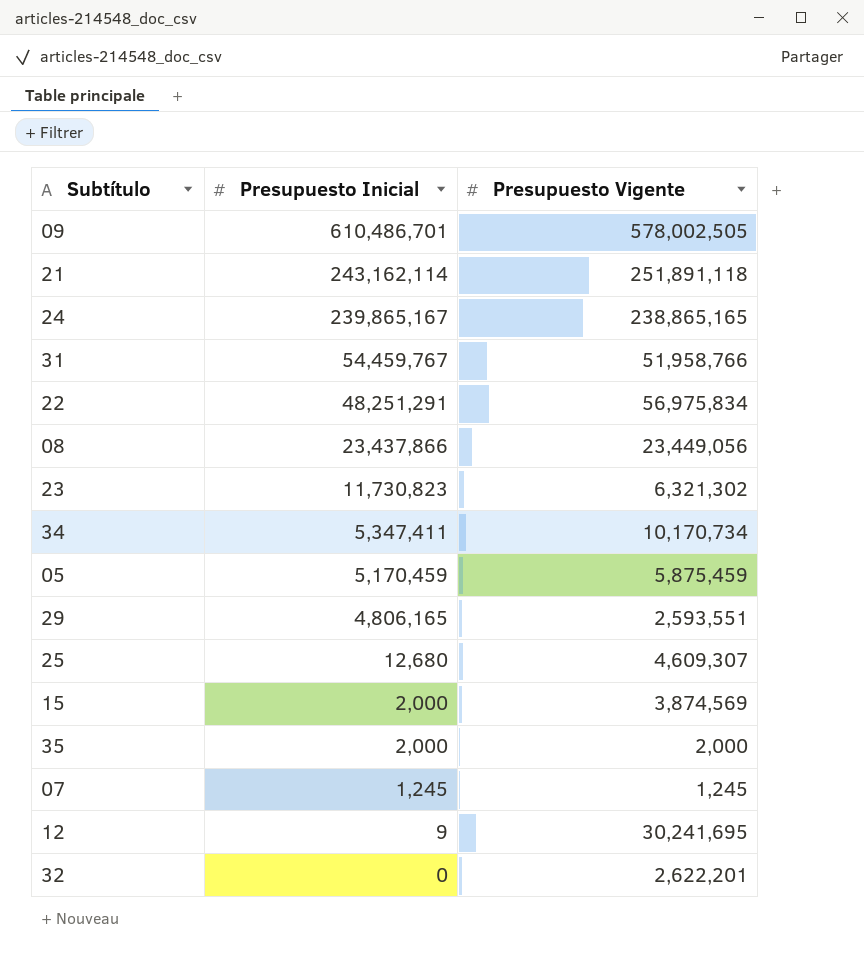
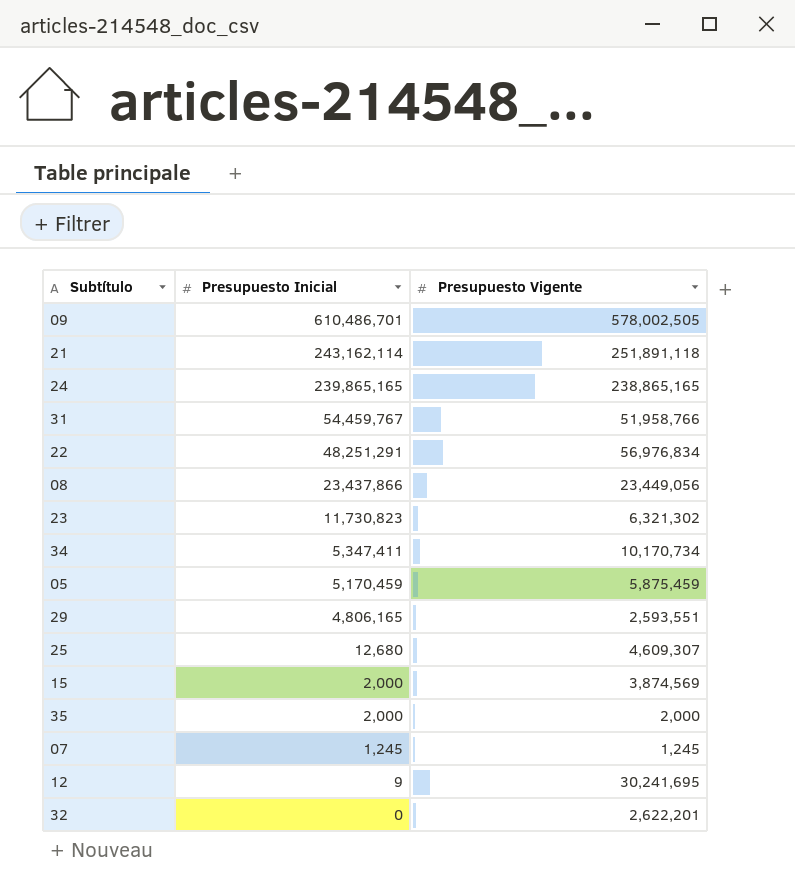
24 | Presupuesto Inicial: 239,865,167 -> 239,865,165
22 | Presupuesto Vigente: 56,975,834 -> 56,976,834

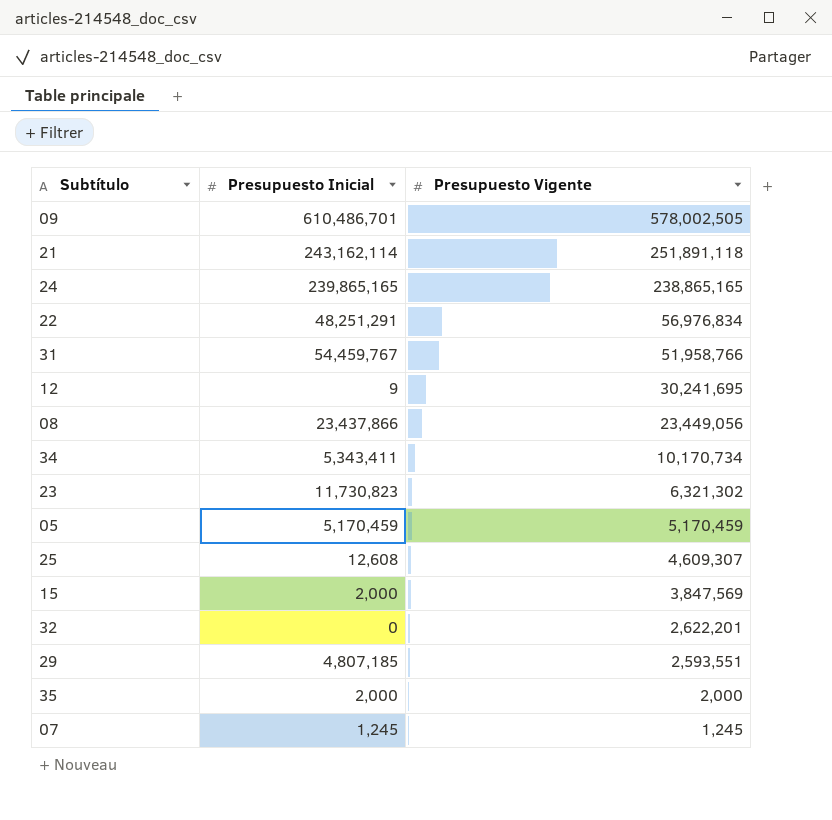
row order: Presupuesto Inicial descending -> Presupuesto Vigente descending
34 | Presupuesto Inicial: 5,347,411 -> 5,343,411
05 | Presupuesto Vigente: 5,875,459 -> 5,170,459
25 | Presupuesto Inicial: 12,680 -> 12,608
15 | Presupuesto Vigente: 3,874,569 -> 3,847,569
29 | Presupuesto Inicial: 4,806,165 -> 4,807,185

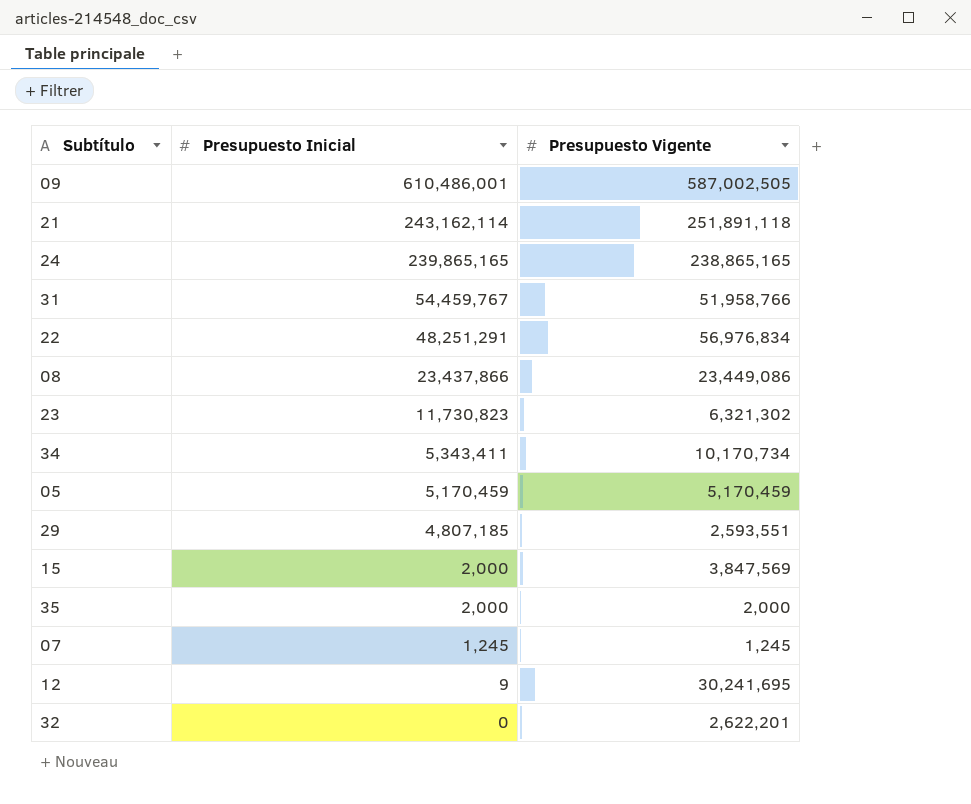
row order: Presupuesto Vigente descending -> Presupuesto Inicial descending
row 25: 12,608 | 4,609,307 -> none
09 | Presupuesto Inicial: 610,486,701 -> 610,486,001
09 | Presupuesto Vigente: 578,002,505 -> 587,002,505
08 | Presupuesto Vigente: 23,449,056 -> 23,449,086

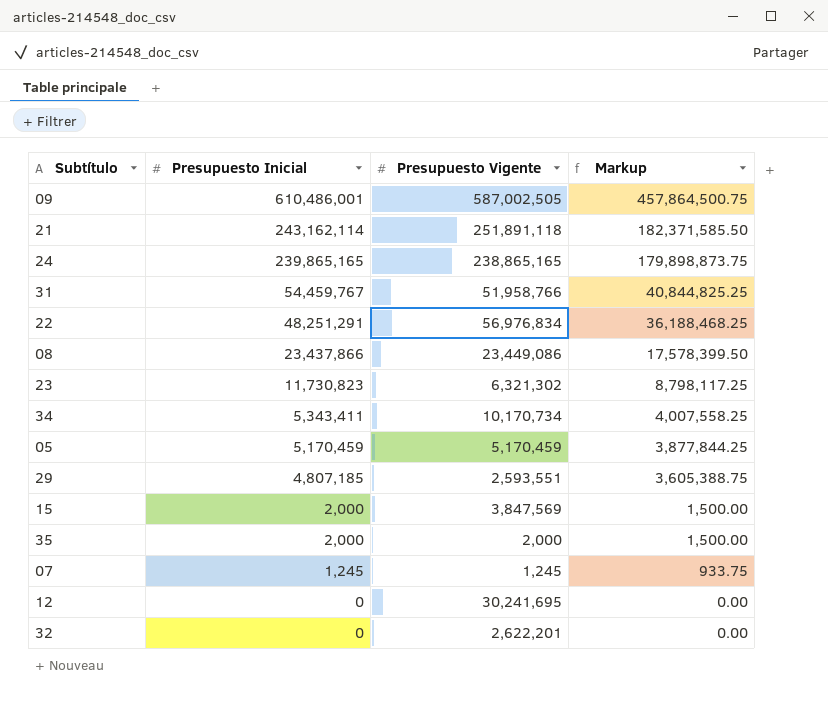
column Markup | formula: none -> [Presupuesto Inicial] * 0.75
12 | Presupuesto Inicial: 9 -> 0

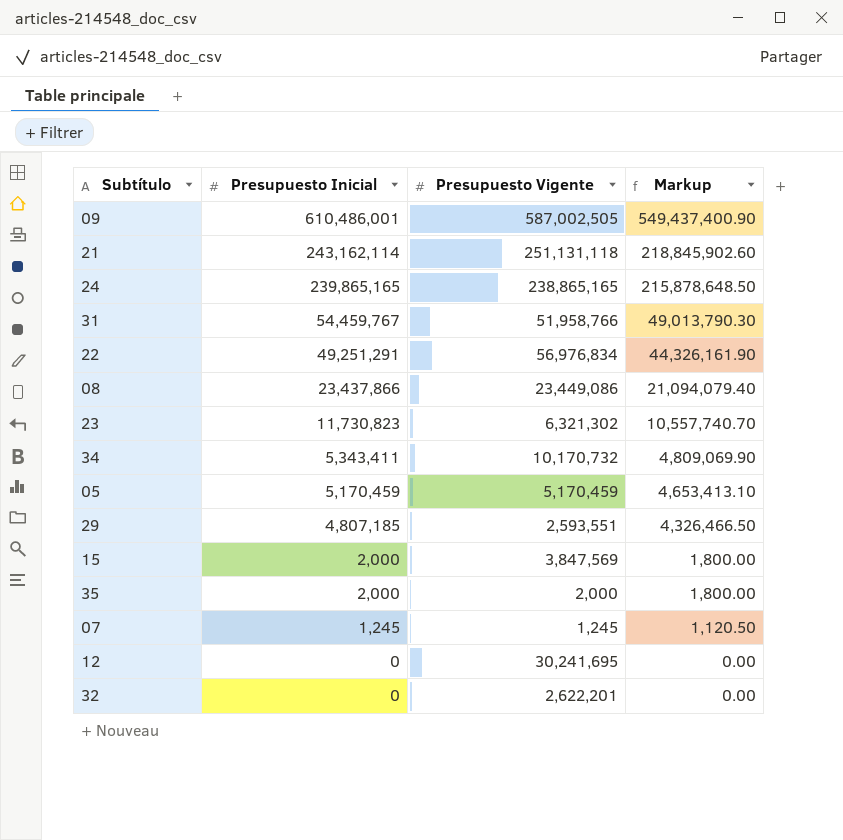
column Markup | formula: [Presupuesto Inicial] * 0.75 -> [Presupuesto Inicial] * 0.9
21 | Presupuesto Vigente: 251,891,118 -> 251,131,118
22 | Presupuesto Inicial: 48,251,291 -> 49,251,291
34 | Presupuesto Vigente: 10,170,734 -> 10,170,732

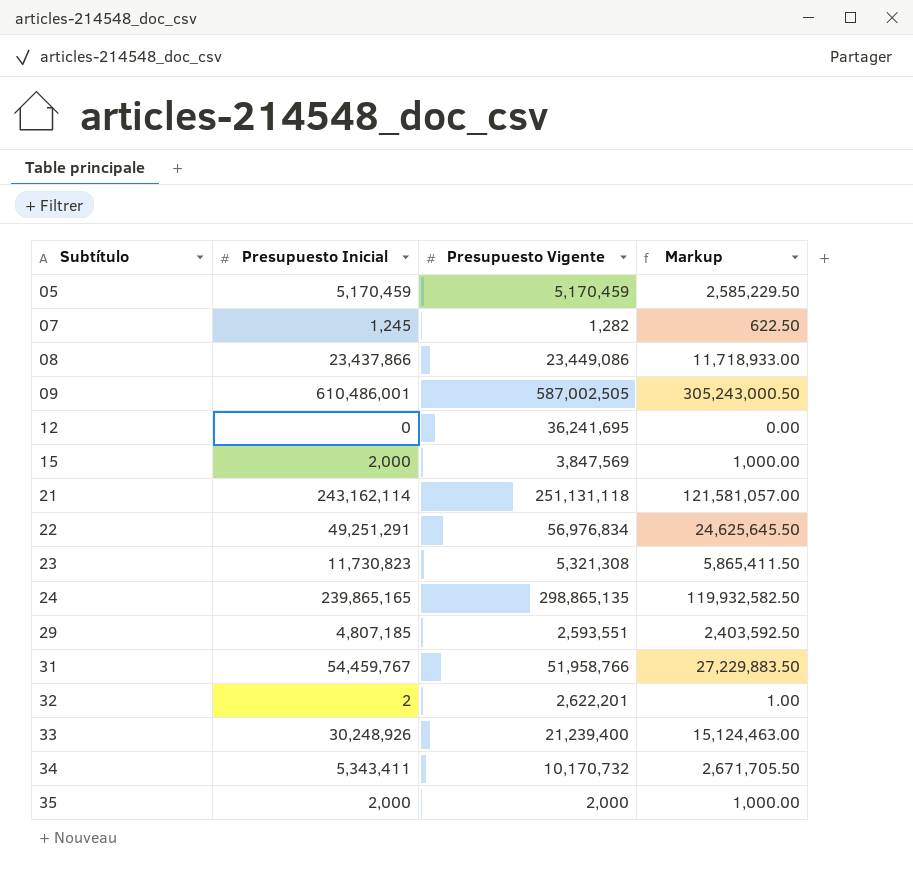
row order: Presupuesto Inicial descending -> Subtítulo ascending
column Markup | formula: [Presupuesto Inicial] * 0.9 -> [Presupuesto Inicial] * 0.5
07 | Presupuesto Vigente: 1,245 -> 1,282
12 | Presupuesto Vigente: 30,241,695 -> 36,241,695
23 | Presupuesto Vigente: 6,321,302 -> 5,321,308
24 | Presupuesto Vigente: 238,865,165 -> 298,865,135
32 | Presupuesto Inicial: 0 -> 2
row 33: none -> 30,248,926 | 21,239,400 | 15,124,463.00

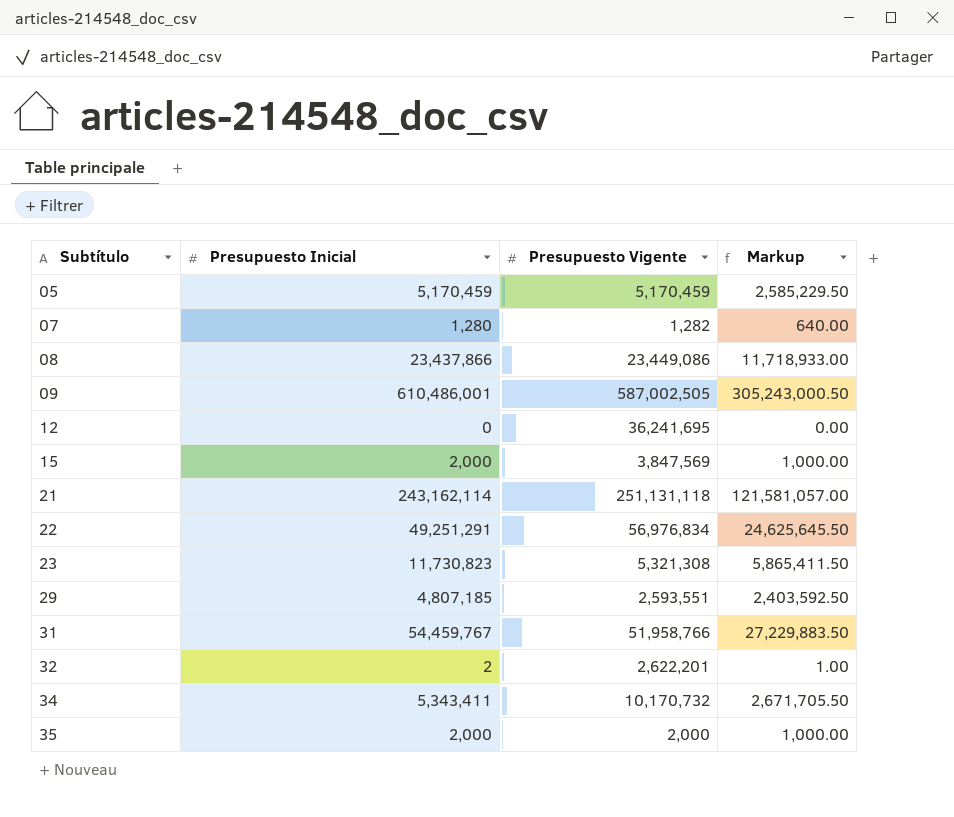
row 24: 239,865,165 | 298,865,135 | 119,932,582.50 -> none
row 33: 30,248,926 | 21,239,400 | 15,124,463.00 -> none
07 | Presupuesto Inicial: 1,245 -> 1,280
07 | Markup: 622.50 -> 640.00

